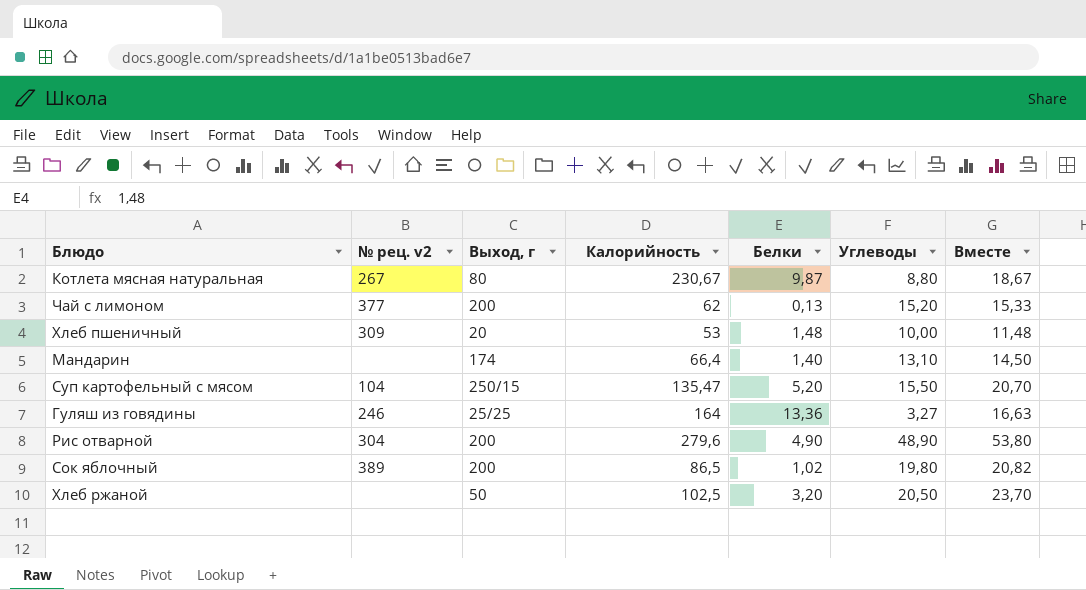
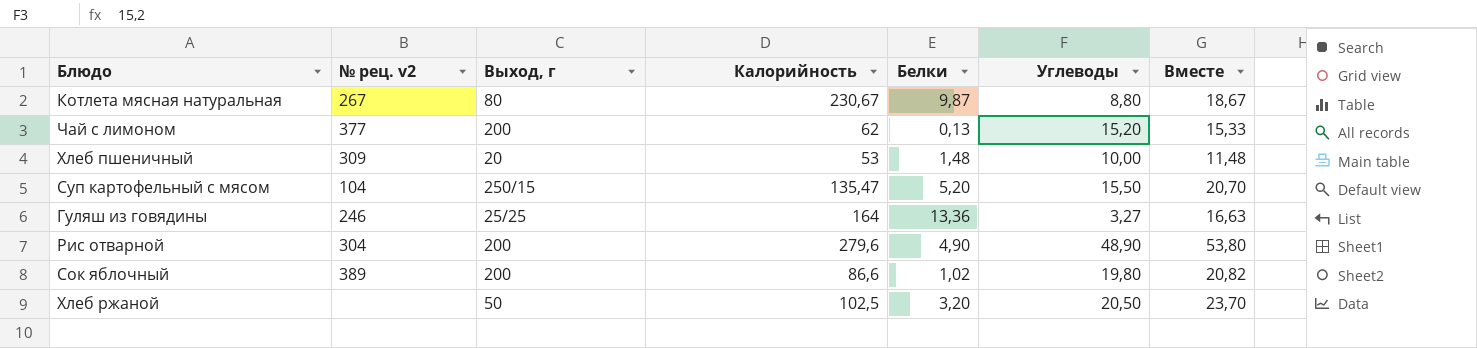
row Мандарин: none | 174 | 66,4 | 1,40 | 13,10 | 14,50 -> none
Сок яблочный | Калорийность: 86,5 -> 86,6

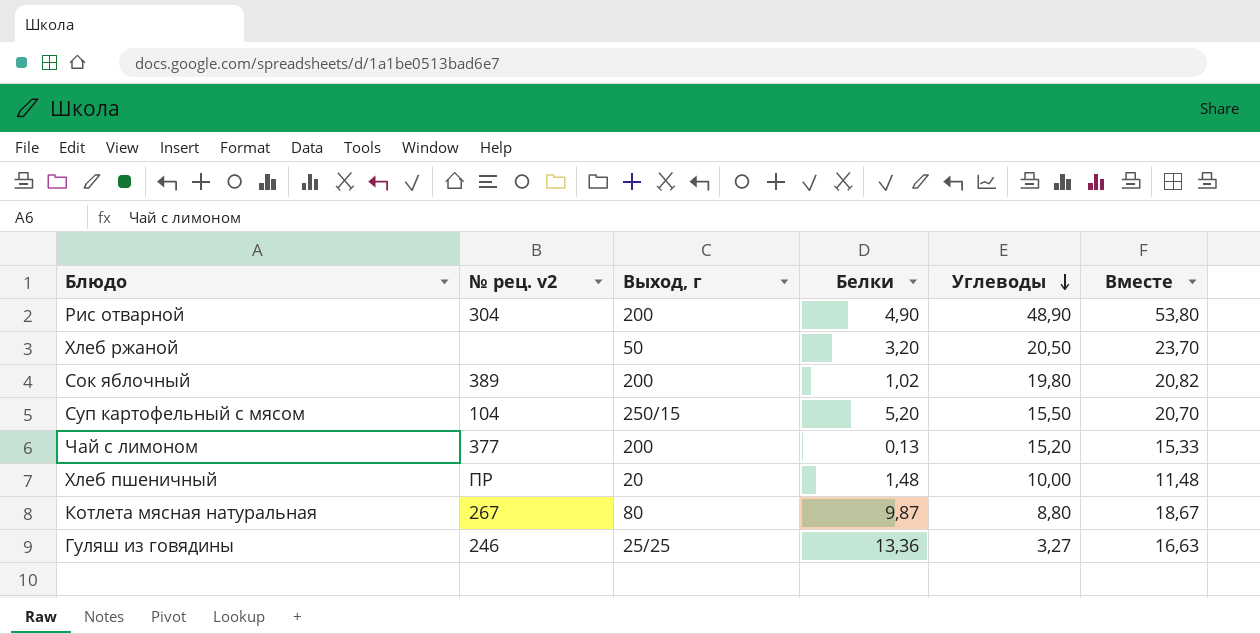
row order: none -> Углеводы descending
column Калорийность | position: 4 -> none
Хлеб пшеничный | № рец. v2: 309 -> ПР

